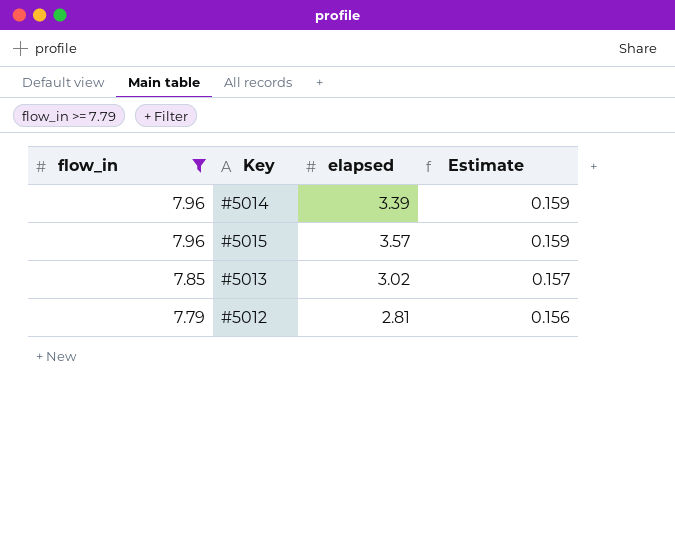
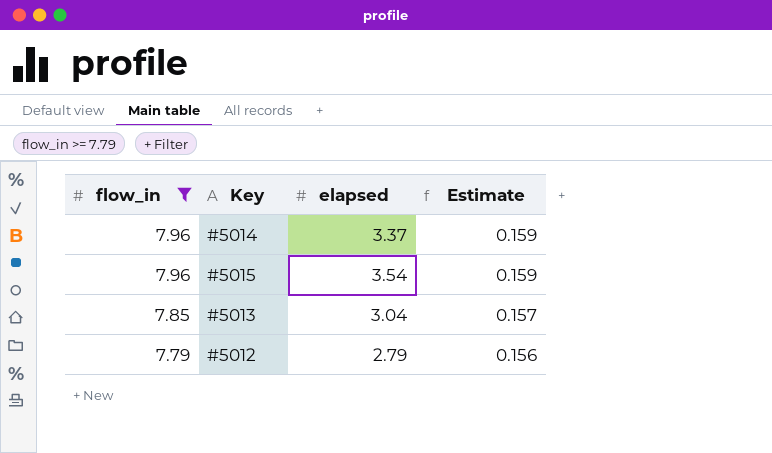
#5014 | elapsed: 3.39 -> 3.37
#5015 | elapsed: 3.57 -> 3.54
#5013 | elapsed: 3.02 -> 3.04
#5012 | elapsed: 2.81 -> 2.79

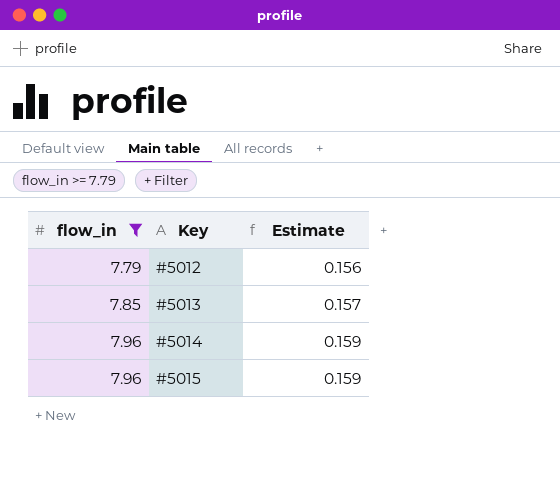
row order: flow_in descending -> flow_in ascending
column elapsed | position: 3 -> none

